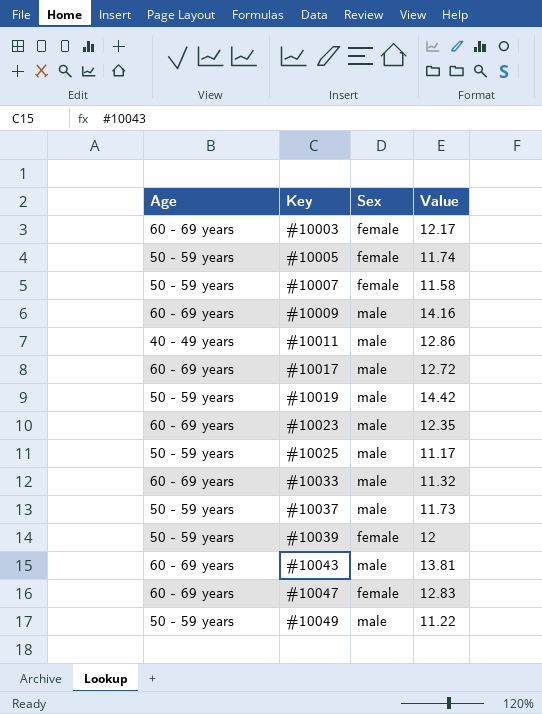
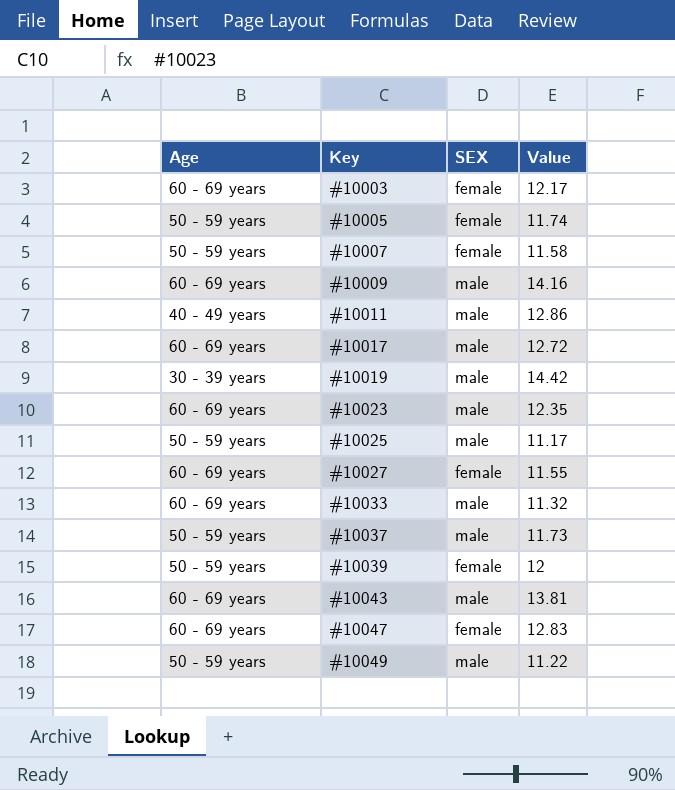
column name: Sex -> SEX
#10019 | Age: 50 - 59 years -> 30 - 39 years
row #10027: none -> 60 - 69 years | female | 11.55

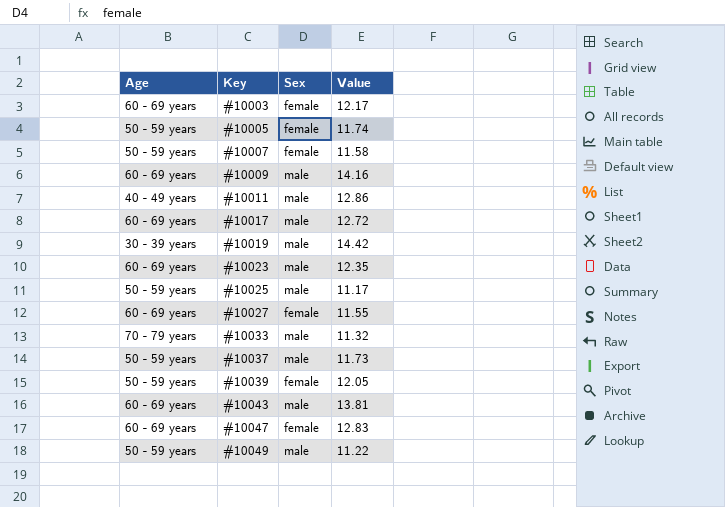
column name: SEX -> Sex
#10033 | Age: 60 - 69 years -> 70 - 79 years
#10039 | Value: 12 -> 12.05

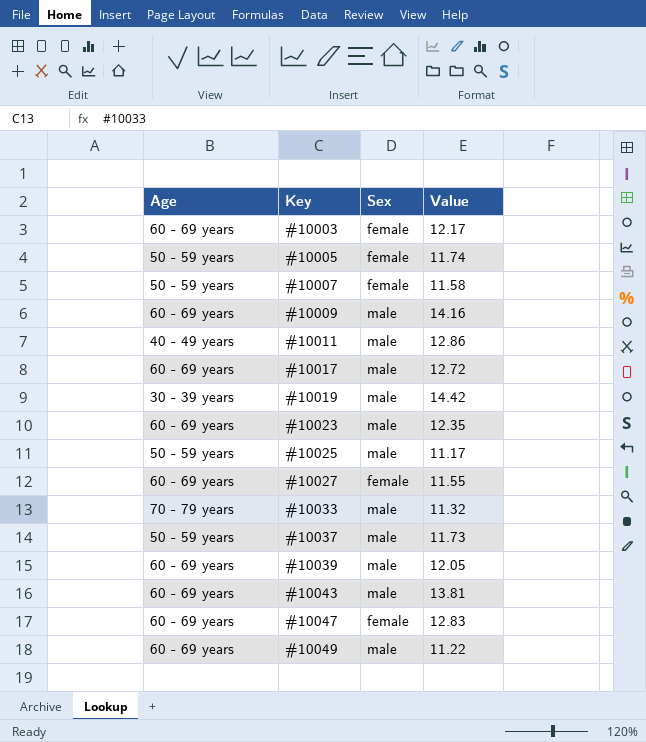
#10039 | Age: 50 - 59 years -> 60 - 69 years
#10039 | Sex: female -> male
#10049 | Age: 50 - 59 years -> 60 - 69 years

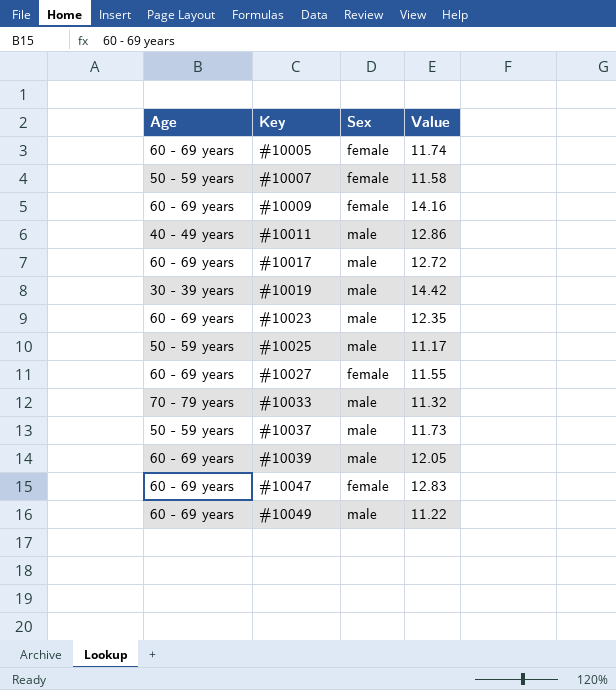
row #10003: 60 - 69 years | female | 12.17 -> none
row #10043: 60 - 69 years | male | 13.81 -> none
#10005 | Age: 50 - 59 years -> 60 - 69 years
#10009 | Sex: male -> female

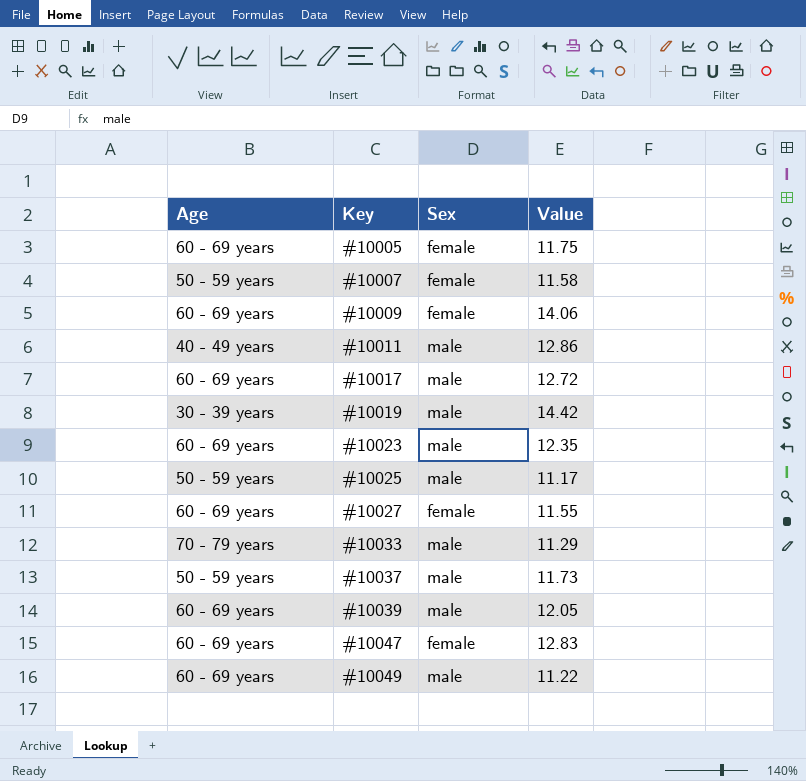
#10005 | Value: 11.74 -> 11.75
#10009 | Value: 14.16 -> 14.06
#10033 | Value: 11.32 -> 11.29

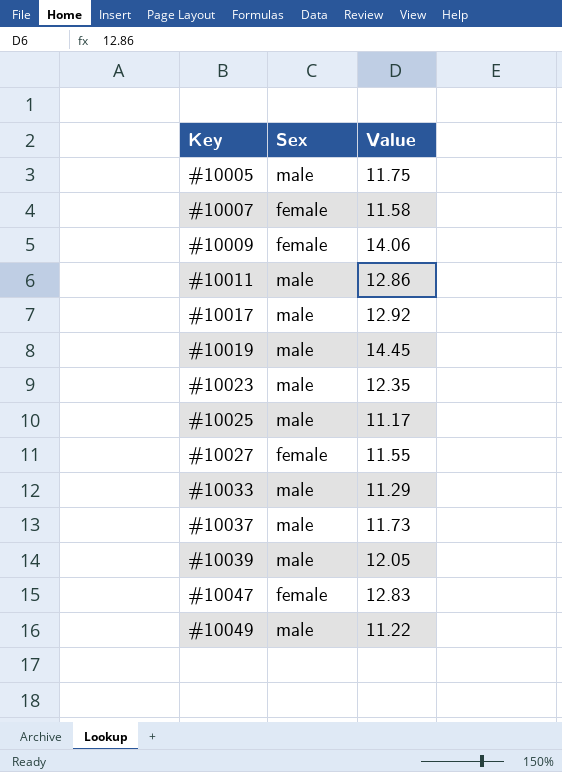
column Age | position: 1 -> none
#10005 | Sex: female -> male
#10017 | Value: 12.72 -> 12.92
#10019 | Value: 14.42 -> 14.45

